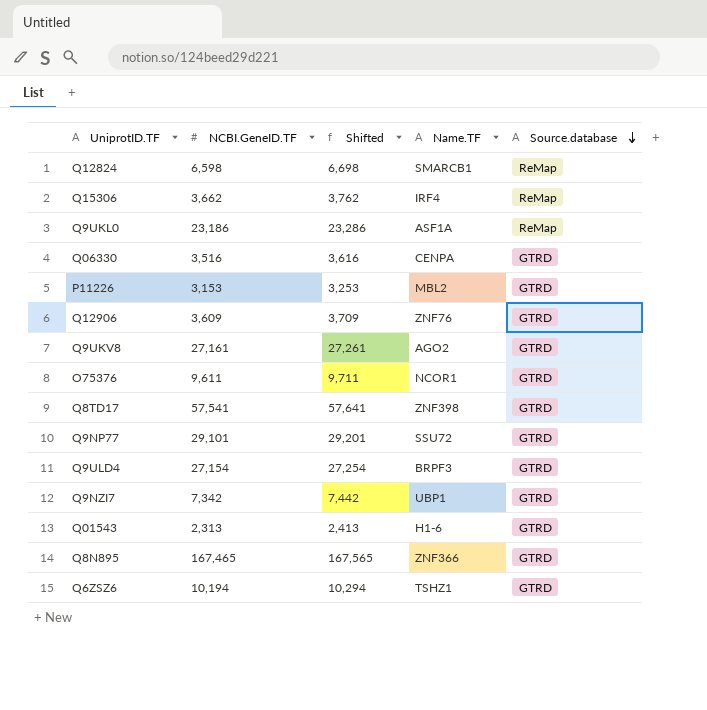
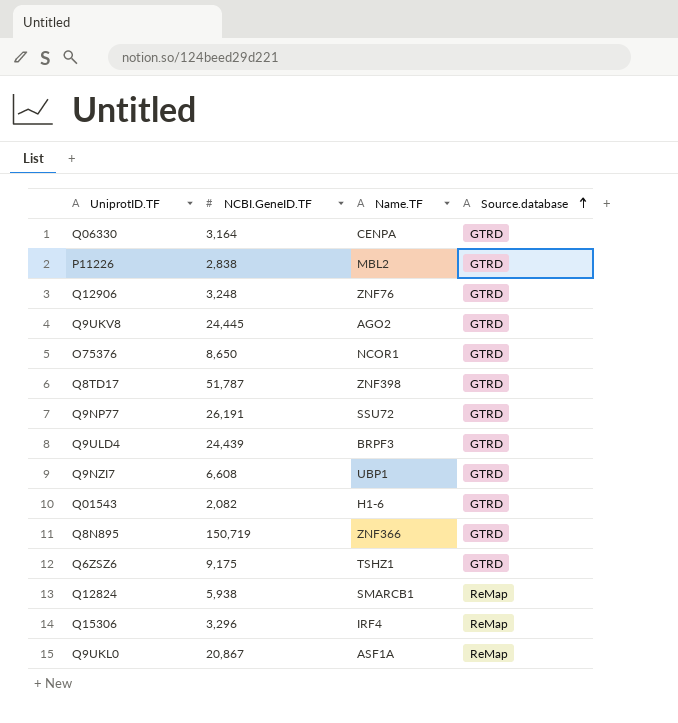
row order: Source.database descending -> Source.database ascending
column Shifted | formula: [NCBI.GeneID.TF] + 100 -> none
Q06330 | NCBI.GeneID.TF: 3,516 -> 3,164
P11226 | NCBI.GeneID.TF: 3,153 -> 2,838
Q12906 | NCBI.GeneID.TF: 3,609 -> 3,248
Q9UKV8 | NCBI.GeneID.TF: 27,161 -> 24,445
O75376 | NCBI.GeneID.TF: 9,611 -> 8,650
Q8TD17 | NCBI.GeneID.TF: 57,541 -> 51,787
Q9NP77 | NCBI.GeneID.TF: 29,101 -> 26,191
Q9ULD4 | NCBI.GeneID.TF: 27,154 -> 24,439
Q9NZI7 | NCBI.GeneID.TF: 7,342 -> 6,608
Q01543 | NCBI.GeneID.TF: 2,313 -> 2,082
Q8N895 | NCBI.GeneID.TF: 167,465 -> 150,719
Q6ZSZ6 | NCBI.GeneID.TF: 10,194 -> 9,175
Q12824 | NCBI.GeneID.TF: 6,598 -> 5,938
Q15306 | NCBI.GeneID.TF: 3,662 -> 3,296
Q9UKL0 | NCBI.GeneID.TF: 23,186 -> 20,867

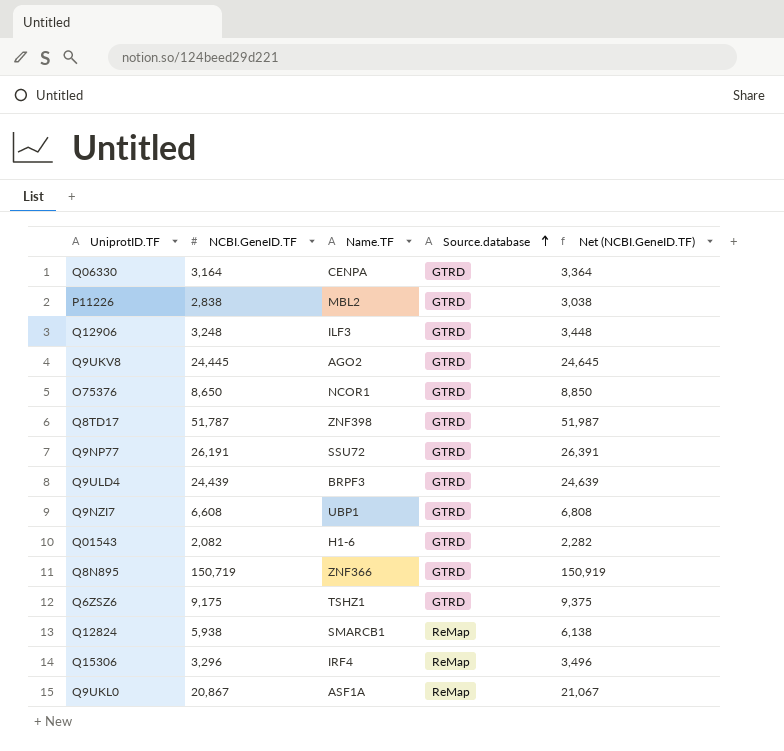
column Net (NCBI.GeneID.TF) | formula: none -> [NCBI.GeneID.TF] + 200
Q12906 | Name.TF: ZNF76 -> ILF3

